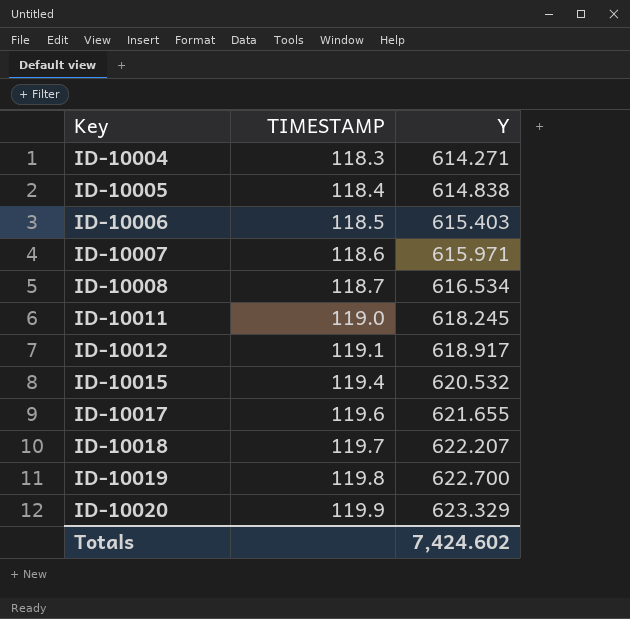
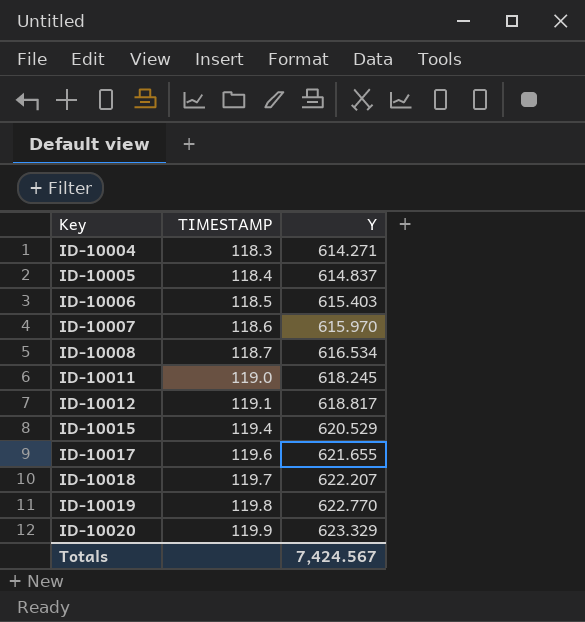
ID-10005 | Y: 614.838 -> 614.837
ID-10007 | Y: 615.971 -> 615.970
ID-10012 | Y: 618.917 -> 618.817
ID-10015 | Y: 620.532 -> 620.529
ID-10019 | Y: 622.700 -> 622.770
Totals | Y: 7,424.602 -> 7,424.567

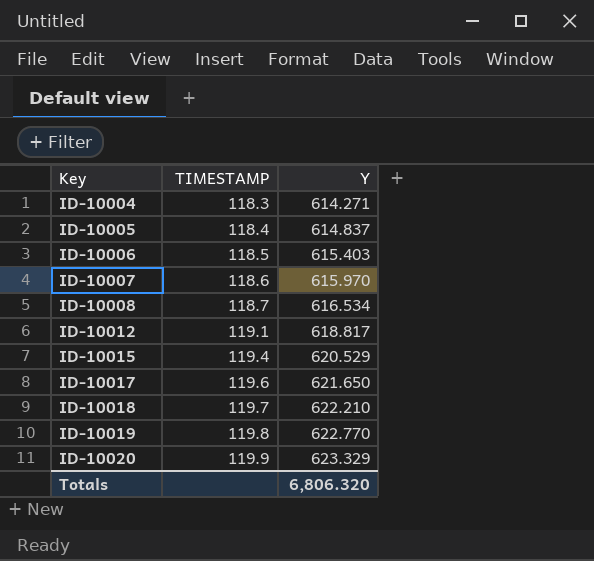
row ID-10011: 119.0 | 618.245 -> none
ID-10017 | Y: 621.655 -> 621.650
ID-10018 | Y: 622.207 -> 622.210
Totals | Y: 7,424.567 -> 6,806.320

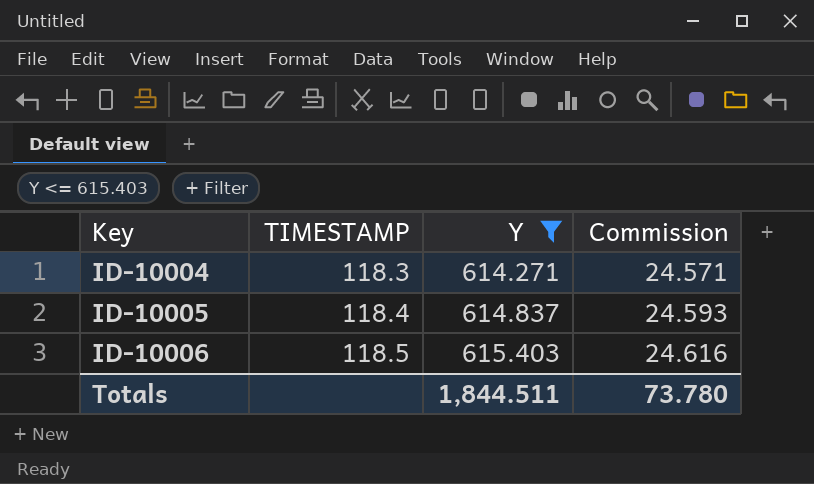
filter: none -> Y <= 615.403
column Commission | formula: none -> [Y] * 0.04
Totals | Y: 6,806.320 -> 1,844.511

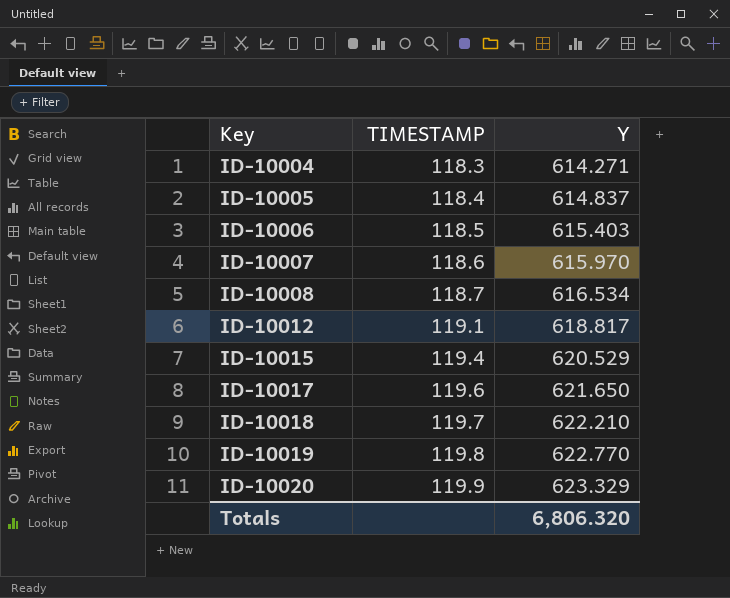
filter: Y <= 615.403 -> none
column Commission | formula: [Y] * 0.04 -> none
Totals | Y: 1,844.511 -> 6,806.320

